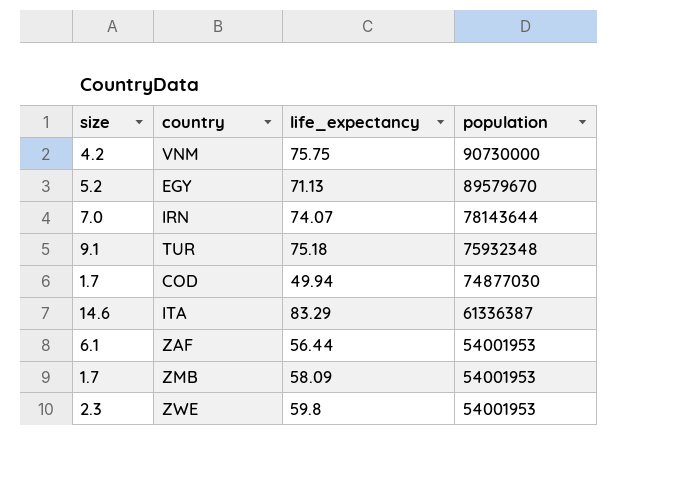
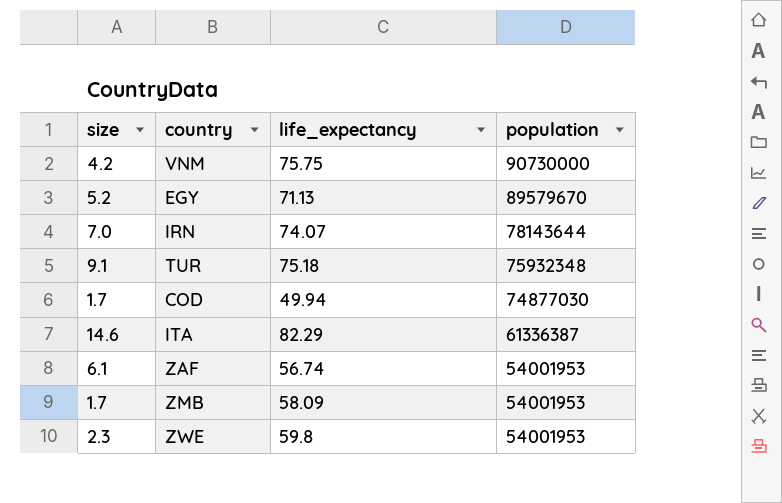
ITA | life_expectancy: 83.29 -> 82.29
ZAF | life_expectancy: 56.44 -> 56.74

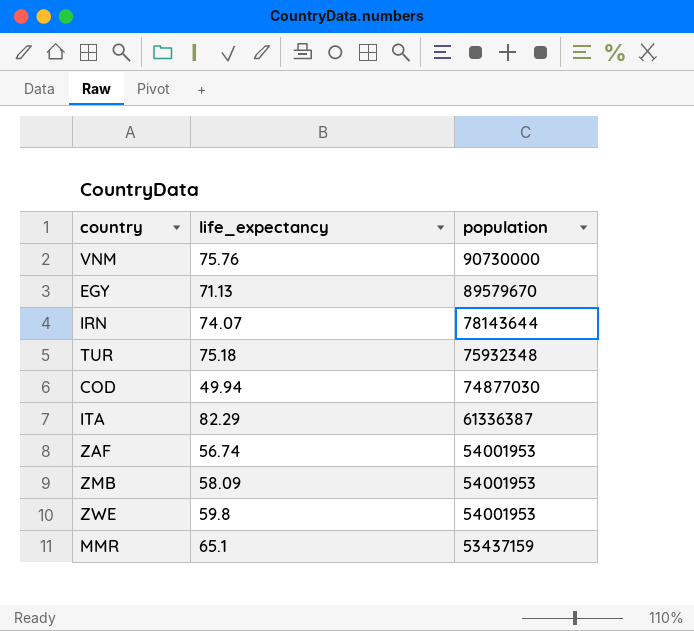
column size | position: 1 -> none
VNM | life_expectancy: 75.75 -> 75.76
row MMR: none -> 65.1 | 53437159

